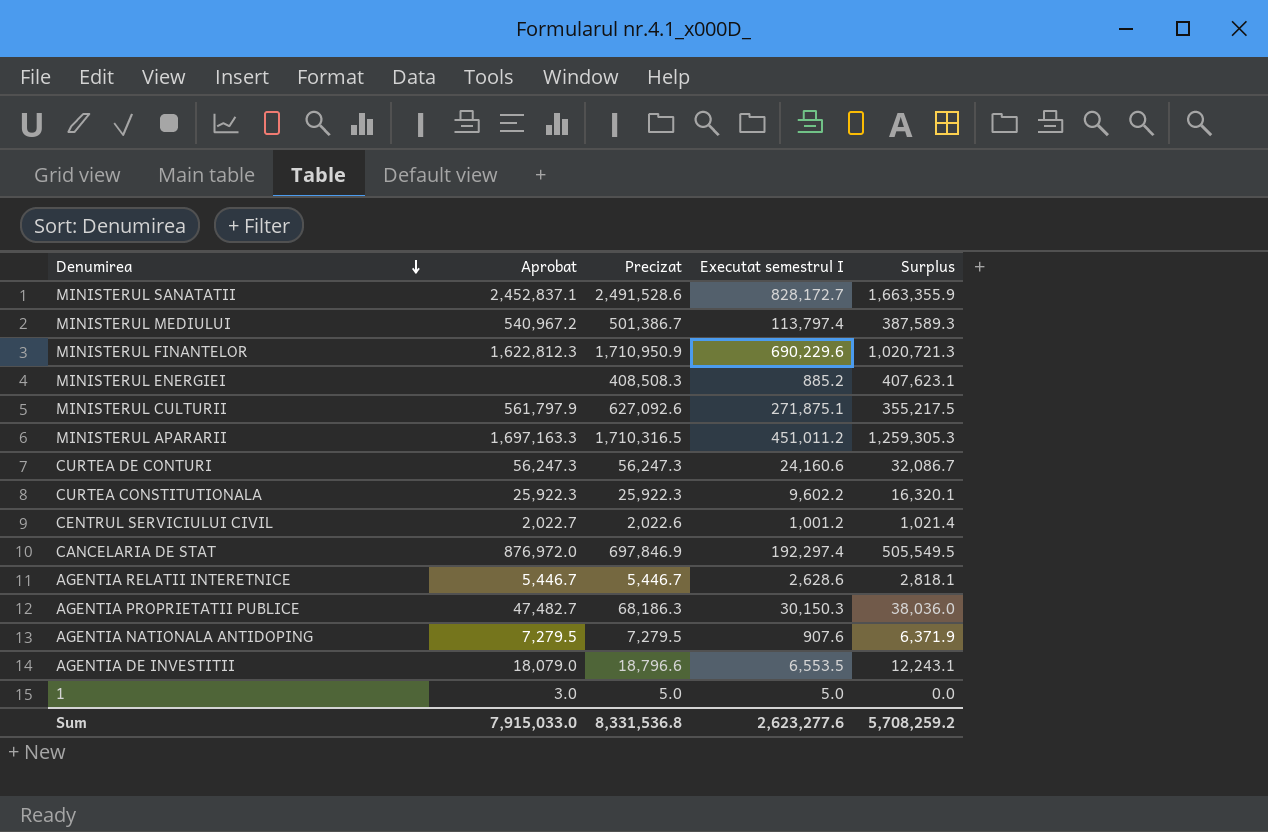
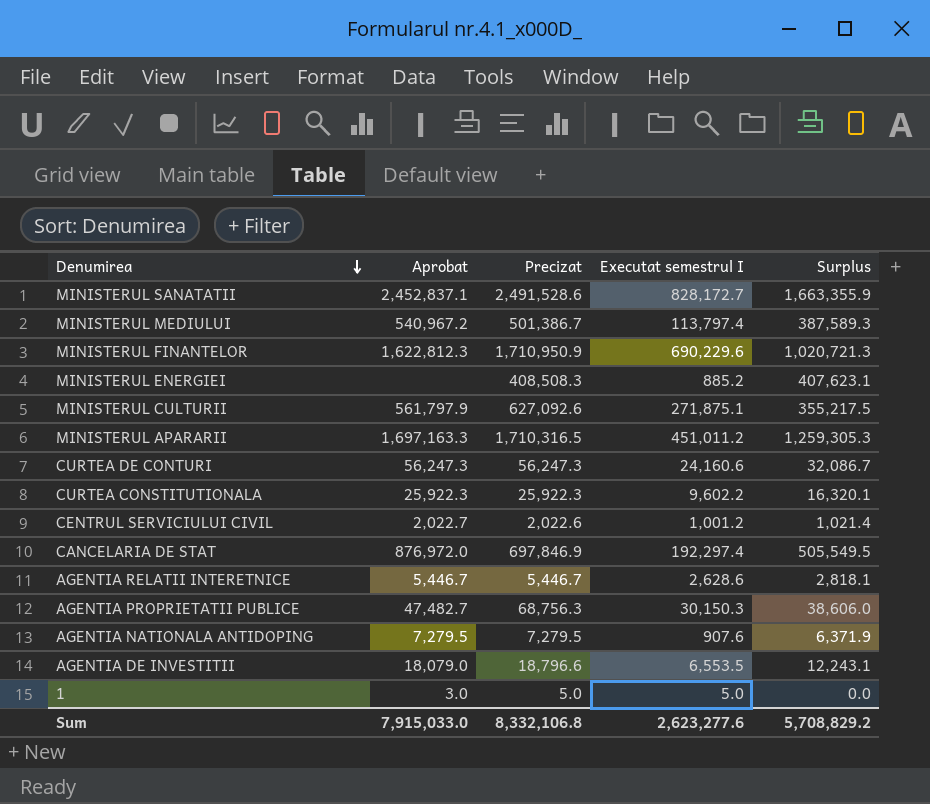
AGENTIA PROPRIETATII PUBLICE | Precizat: 68,186.3 -> 68,756.3
AGENTIA PROPRIETATII PUBLICE | Surplus: 38,036.0 -> 38,606.0
Sum | Precizat: 8,331,536.8 -> 8,332,106.8
Sum | Surplus: 5,708,259.2 -> 5,708,829.2

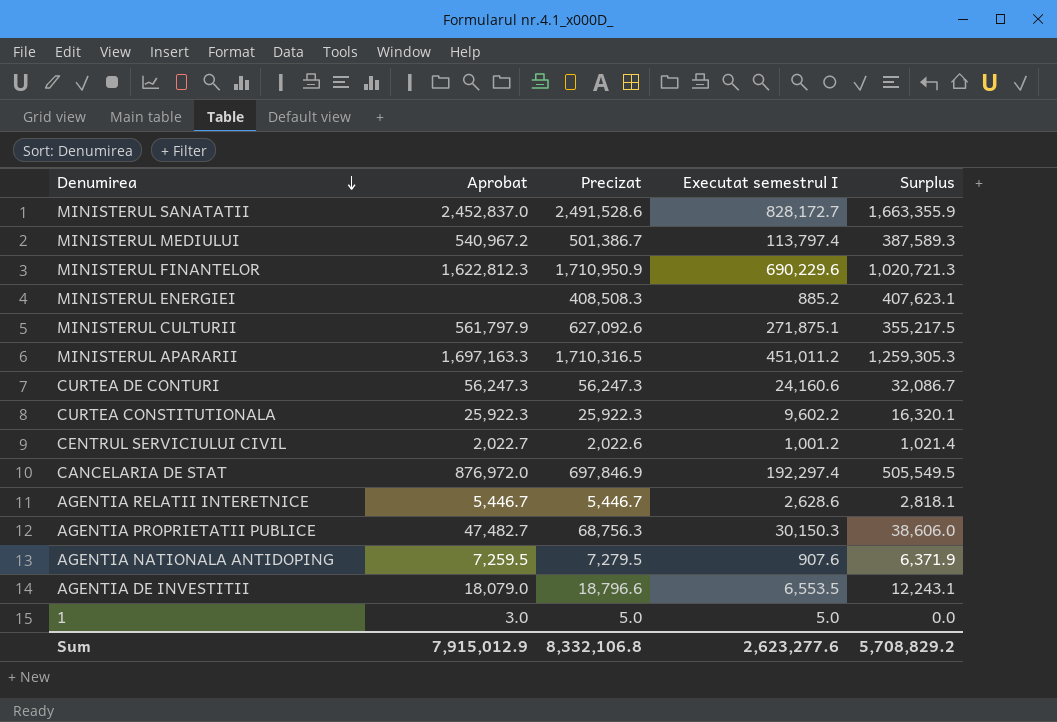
MINISTERUL SANATATII | Aprobat: 2,452,837.1 -> 2,452,837.0
AGENTIA NATIONALA ANTIDOPING | Aprobat: 7,279.5 -> 7,259.5
Sum | Aprobat: 7,915,033.0 -> 7,915,012.9

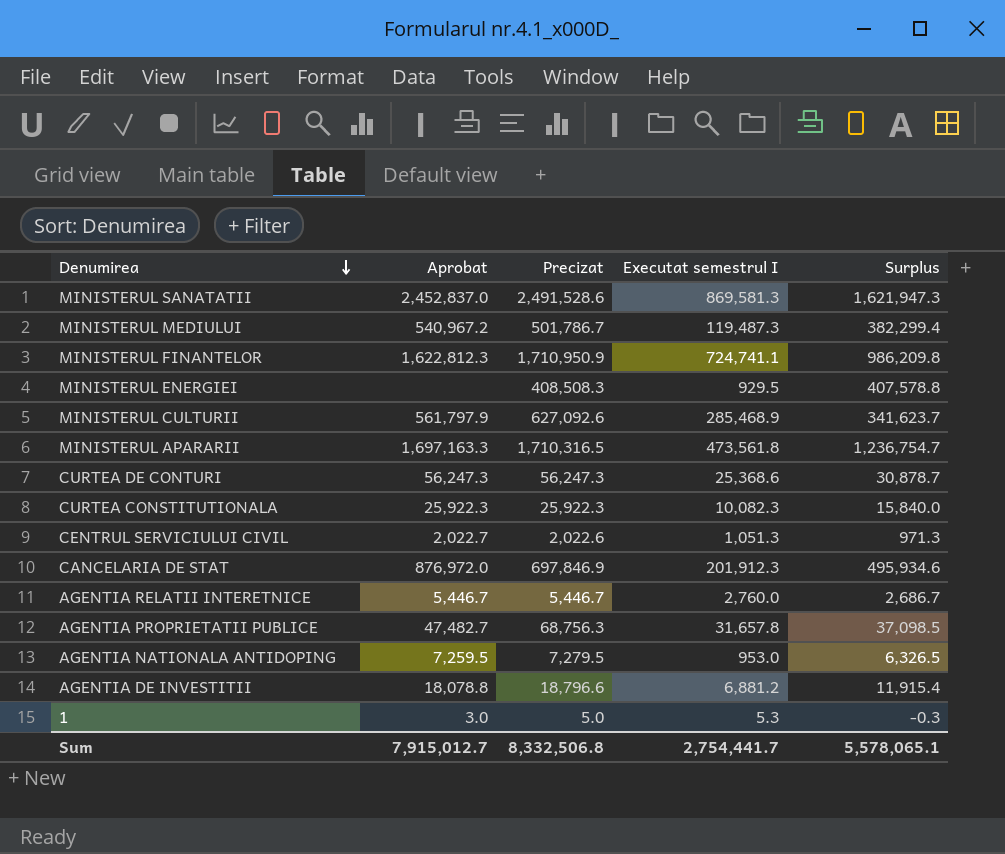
MINISTERUL SANATATII | Executat semestrul I: 828,172.7 -> 869,581.3
MINISTERUL SANATATII | Surplus: 1,663,355.9 -> 1,621,947.3
MINISTERUL MEDIULUI | Precizat: 501,386.7 -> 501,786.7
MINISTERUL MEDIULUI | Executat semestrul I: 113,797.4 -> 119,487.3
MINISTERUL MEDIULUI | Surplus: 387,589.3 -> 382,299.4
MINISTERUL FINANTELOR | Executat semestrul I: 690,229.6 -> 724,741.1
MINISTERUL FINANTELOR | Surplus: 1,020,721.3 -> 986,209.8
MINISTERUL ENERGIEI | Executat semestrul I: 885.2 -> 929.5
MINISTERUL ENERGIEI | Surplus: 407,623.1 -> 407,578.8
MINISTERUL CULTURII | Executat semestrul I: 271,875.1 -> 285,468.9
MINISTERUL CULTURII | Surplus: 355,217.5 -> 341,623.7
MINISTERUL APARARII | Executat semestrul I: 451,011.2 -> 473,561.8
MINISTERUL APARARII | Surplus: 1,259,305.3 -> 1,236,754.7
CURTEA DE CONTURI | Executat semestrul I: 24,160.6 -> 25,368.6
CURTEA DE CONTURI | Surplus: 32,086.7 -> 30,878.7
CURTEA CONSTITUTIONALA | Executat semestrul I: 9,602.2 -> 10,082.3
CURTEA CONSTITUTIONALA | Surplus: 16,320.1 -> 15,840.0
CENTRUL SERVICIULUI CIVIL | Executat semestrul I: 1,001.2 -> 1,051.3
CENTRUL SERVICIULUI CIVIL | Surplus: 1,021.4 -> 971.3
CANCELARIA DE STAT | Executat semestrul I: 192,297.4 -> 201,912.3
CANCELARIA DE STAT | Surplus: 505,549.5 -> 495,934.6
AGENTIA RELATII INTERETNICE | Executat semestrul I: 2,628.6 -> 2,760.0
AGENTIA RELATII INTERETNICE | Surplus: 2,818.1 -> 2,686.7
AGENTIA PROPRIETATII PUBLICE | Executat semestrul I: 30,150.3 -> 31,657.8
AGENTIA PROPRIETATII PUBLICE | Surplus: 38,606.0 -> 37,098.5
AGENTIA NATIONALA ANTIDOPING | Executat semestrul I: 907.6 -> 953.0
AGENTIA NATIONALA ANTIDOPING | Surplus: 6,371.9 -> 6,326.5
AGENTIA DE INVESTITII | Aprobat: 18,079.0 -> 18,078.8
AGENTIA DE INVESTITII | Executat semestrul I: 6,553.5 -> 6,881.2
AGENTIA DE INVESTITII | Surplus: 12,243.1 -> 11,915.4
1 | Executat semestrul I: 5.0 -> 5.3
1 | Surplus: 0.0 -> -0.3
Sum | Aprobat: 7,915,012.9 -> 7,915,012.7
Sum | Precizat: 8,332,106.8 -> 8,332,506.8
Sum | Executat semestrul I: 2,623,277.6 -> 2,754,441.7
Sum | Surplus: 5,708,829.2 -> 5,578,065.1

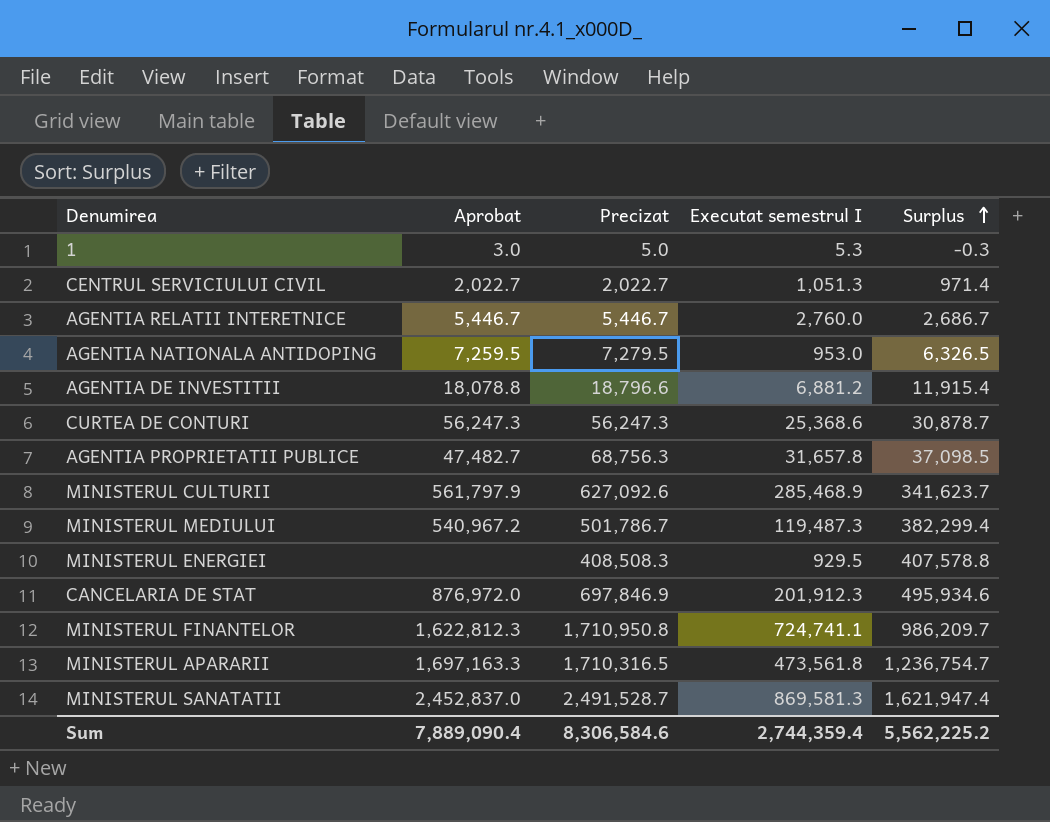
row order: Denumirea descending -> Surplus ascending
row CURTEA CONSTITUTIONALA: 25,922.3 | 25,922.3 | 10,082.3 | 15,840.0 -> none
CENTRUL SERVICIULUI CIVIL | Precizat: 2,022.6 -> 2,022.7
CENTRUL SERVICIULUI CIVIL | Surplus: 971.3 -> 971.4
MINISTERUL FINANTELOR | Precizat: 1,710,950.9 -> 1,710,950.8
MINISTERUL FINANTELOR | Surplus: 986,209.8 -> 986,209.7
MINISTERUL SANATATII | Precizat: 2,491,528.6 -> 2,491,528.7
MINISTERUL SANATATII | Surplus: 1,621,947.3 -> 1,621,947.4
Sum | Aprobat: 7,915,012.7 -> 7,889,090.4
Sum | Precizat: 8,332,506.8 -> 8,306,584.6
Sum | Executat semestrul I: 2,754,441.7 -> 2,744,359.4
Sum | Surplus: 5,578,065.1 -> 5,562,225.2

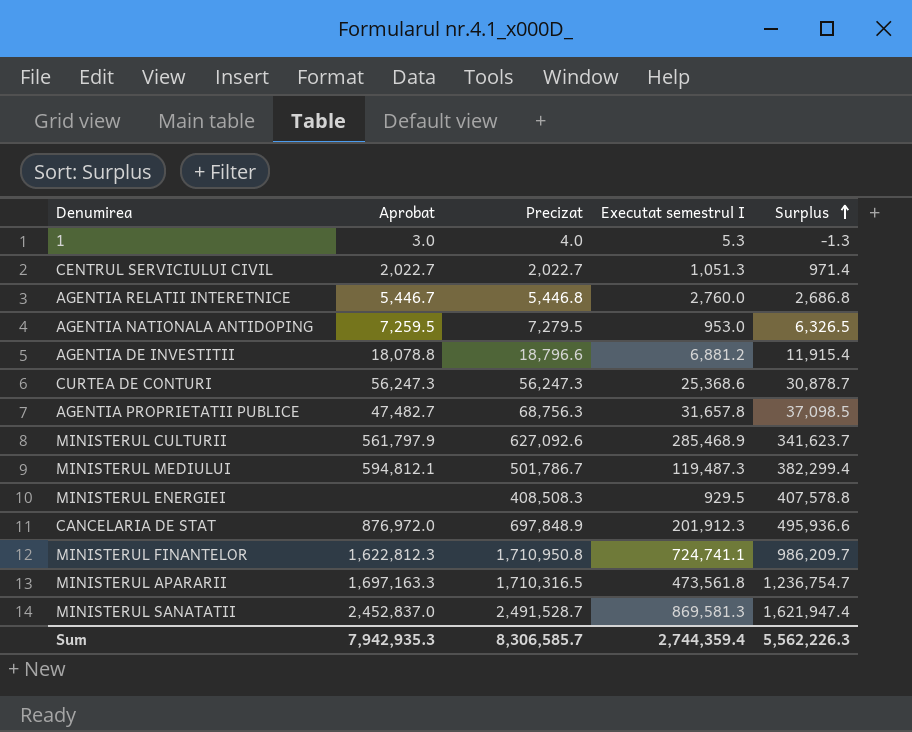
1 | Precizat: 5.0 -> 4.0
1 | Surplus: -0.3 -> -1.3
AGENTIA RELATII INTERETNICE | Precizat: 5,446.7 -> 5,446.8
AGENTIA RELATII INTERETNICE | Surplus: 2,686.7 -> 2,686.8
MINISTERUL MEDIULUI | Aprobat: 540,967.2 -> 594,812.1
CANCELARIA DE STAT | Precizat: 697,846.9 -> 697,848.9
CANCELARIA DE STAT | Surplus: 495,934.6 -> 495,936.6
Sum | Aprobat: 7,889,090.4 -> 7,942,935.3
Sum | Precizat: 8,306,584.6 -> 8,306,585.7
Sum | Surplus: 5,562,225.2 -> 5,562,226.3

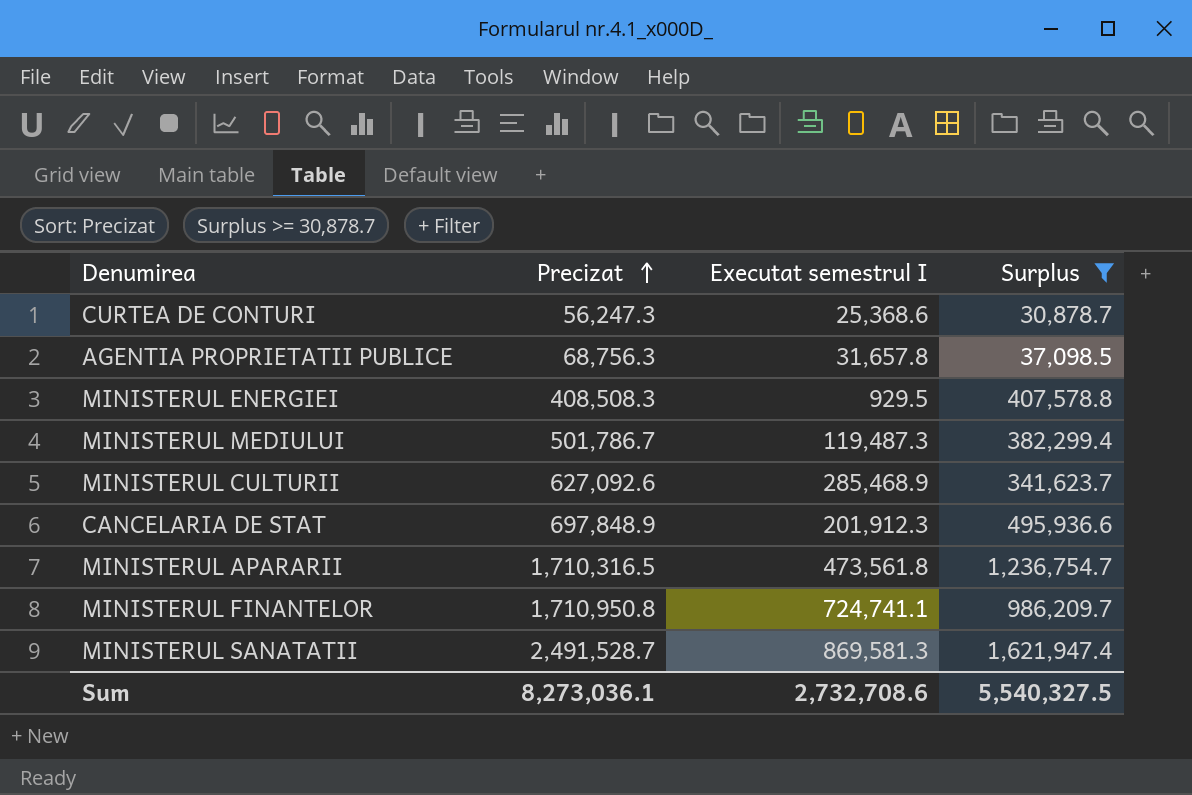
filter: none -> Surplus >= 30,878.7
row order: Surplus ascending -> Precizat ascending
column Aprobat | position: 2 -> none
Sum | Precizat: 8,306,585.7 -> 8,273,036.1
Sum | Executat semestrul I: 2,744,359.4 -> 2,732,708.6
Sum | Surplus: 5,562,226.3 -> 5,540,327.5

